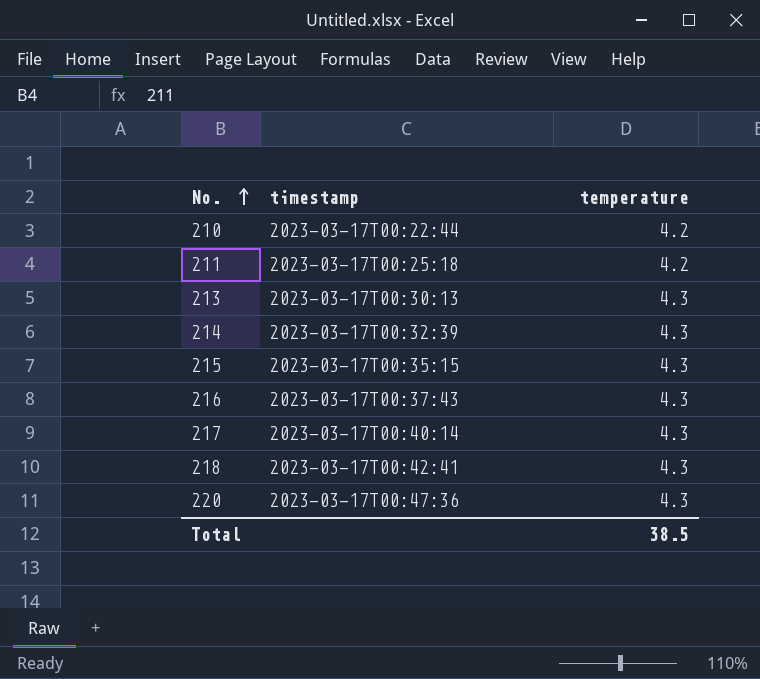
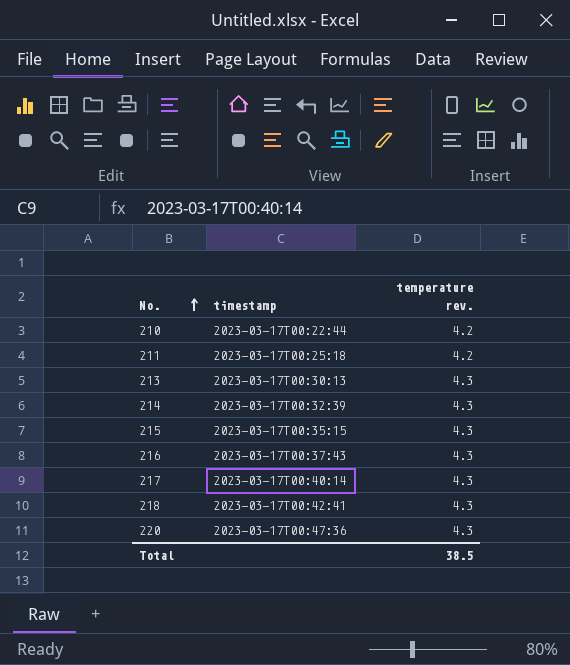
column name: temperature -> temperature rev.

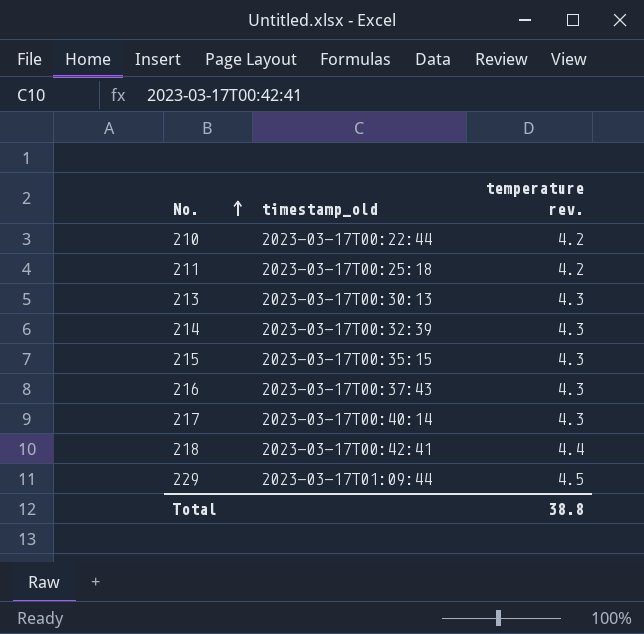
column name: timestamp -> timestamp_old
row 220: 2023-03-17T00:47:36 | 4.3 -> none
218 | temperature rev.: 4.3 -> 4.4
row 229: none -> 2023-03-17T01:09:44 | 4.5
Total | temperature rev.: 38.5 -> 38.8

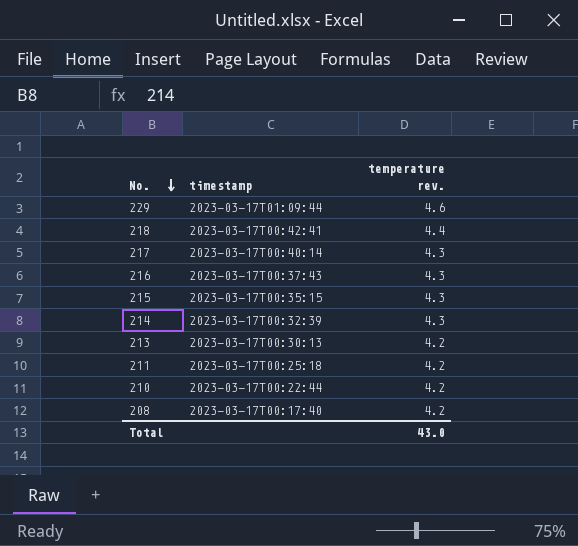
row order: No. ascending -> No. descending
column name: timestamp_old -> timestamp
229 | temperature rev.: 4.5 -> 4.6
213 | temperature rev.: 4.3 -> 4.2
row 208: none -> 2023-03-17T00:17:40 | 4.2
Total | temperature rev.: 38.8 -> 43.0

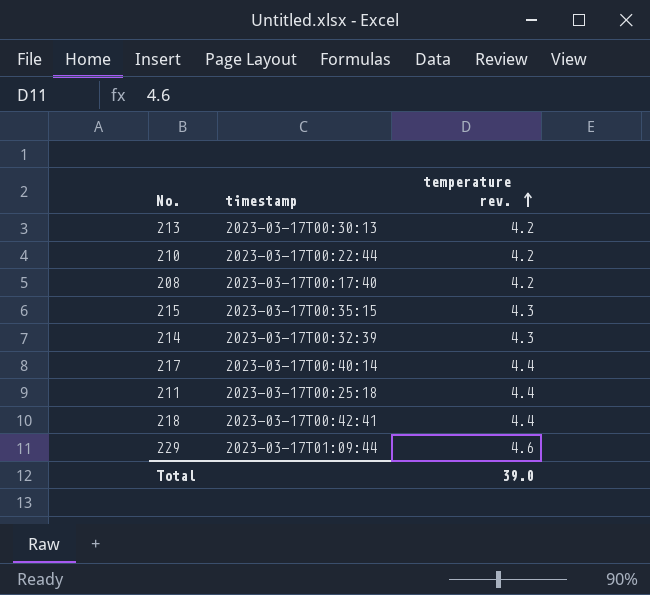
row order: No. descending -> temperature rev. ascending
row 216: 2023-03-17T00:37:43 | 4.3 -> none
217 | temperature rev.: 4.3 -> 4.4
211 | temperature rev.: 4.2 -> 4.4
Total | temperature rev.: 43.0 -> 39.0

